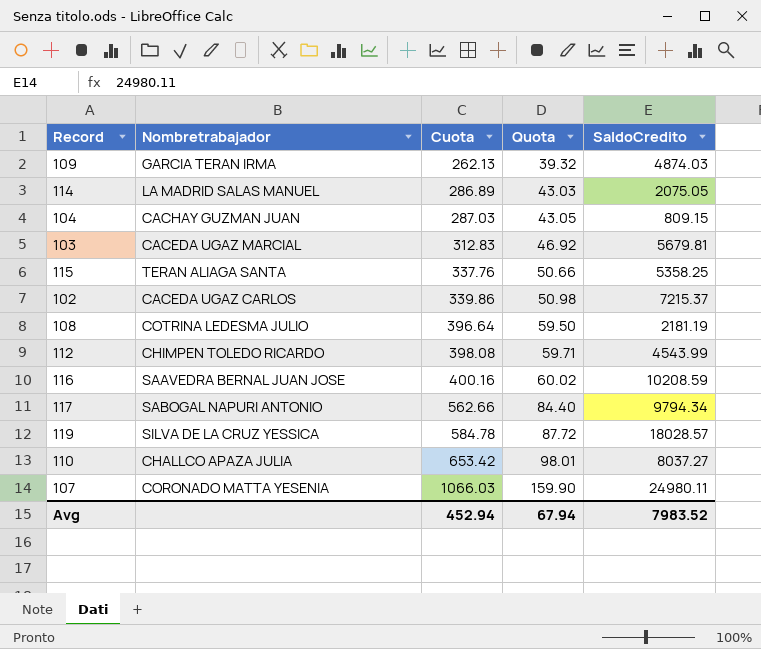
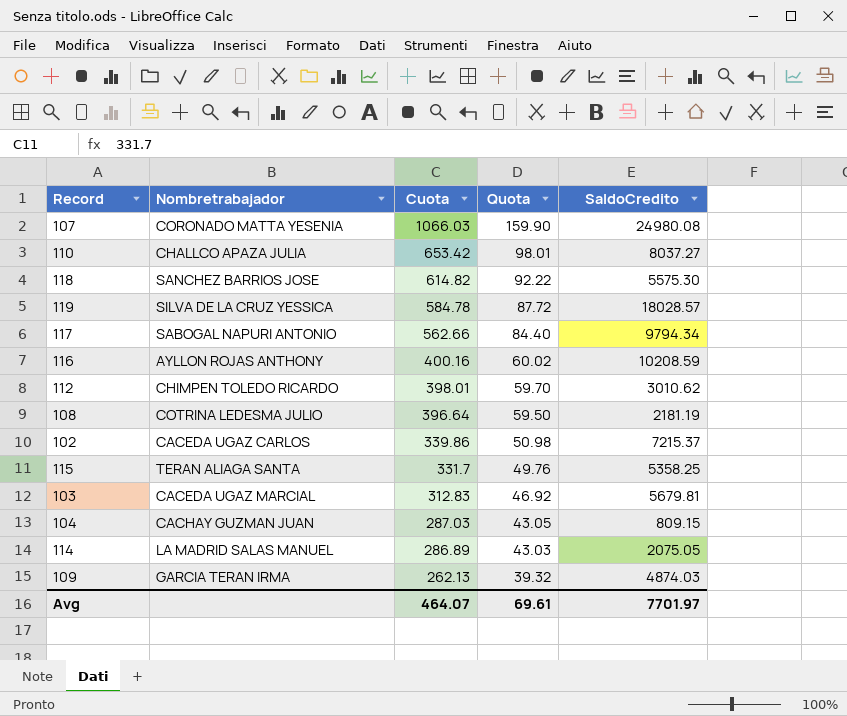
row order: Cuota ascending -> Cuota descending
107 | SaldoCredito: 24980.11 -> 24980.08
row 118: none -> SANCHEZ BARRIOS JOSE | 614.82 | 92.22 | 5575.30
116 | Nombretrabajador: SAAVEDRA BERNAL JUAN JOSE -> AYLLON ROJAS ANTHONY
112 | Cuota: 398.08 -> 398.01
112 | Quota: 59.71 -> 59.70
112 | SaldoCredito: 4543.99 -> 3010.62
115 | Cuota: 337.76 -> 331.7
115 | Quota: 50.66 -> 49.76
Avg | Cuota: 452.94 -> 464.07
Avg | Quota: 67.94 -> 69.61
Avg | SaldoCredito: 7983.52 -> 7701.97

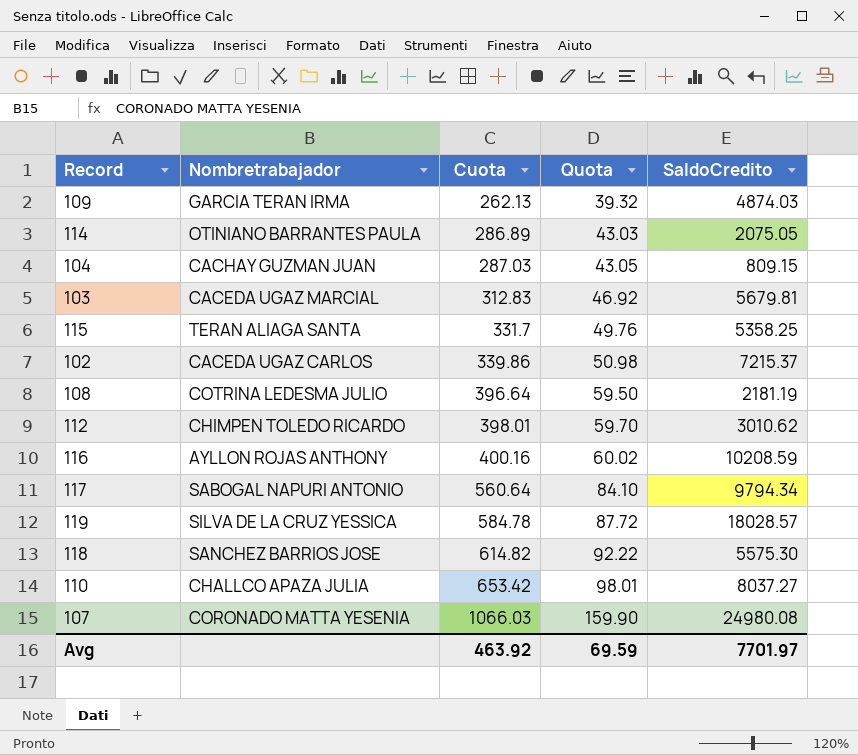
row order: Cuota descending -> Cuota ascending
114 | Nombretrabajador: LA MADRID SALAS MANUEL -> OTINIANO BARRANTES PAULA
117 | Cuota: 562.66 -> 560.64
117 | Quota: 84.40 -> 84.10
Avg | Cuota: 464.07 -> 463.92
Avg | Quota: 69.61 -> 69.59

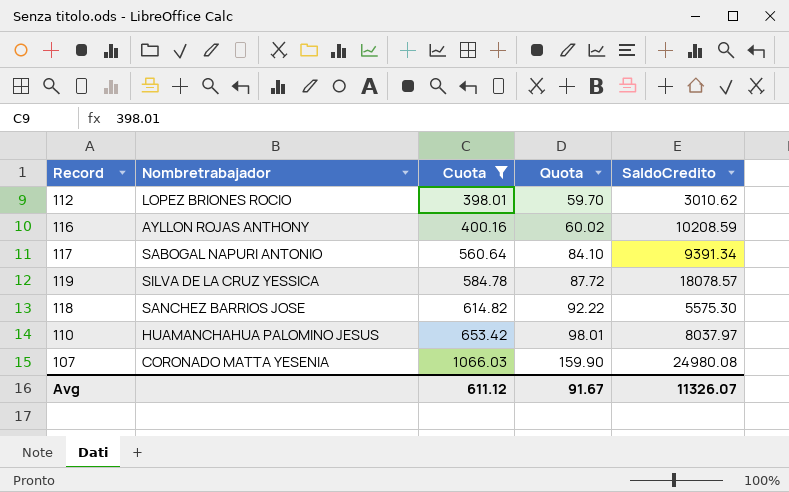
filter: none -> Cuota >= 398.01
112 | Nombretrabajador: CHIMPEN TOLEDO RICARDO -> LOPEZ BRIONES ROCIO
117 | SaldoCredito: 9794.34 -> 9391.34
119 | SaldoCredito: 18028.57 -> 18078.57
110 | Nombretrabajador: CHALLCO APAZA JULIA -> HUAMANCHAHUA PALOMINO JESUS
110 | SaldoCredito: 8037.27 -> 8037.97
Avg | Cuota: 463.92 -> 611.12
Avg | Quota: 69.59 -> 91.67
Avg | SaldoCredito: 7701.97 -> 11326.07

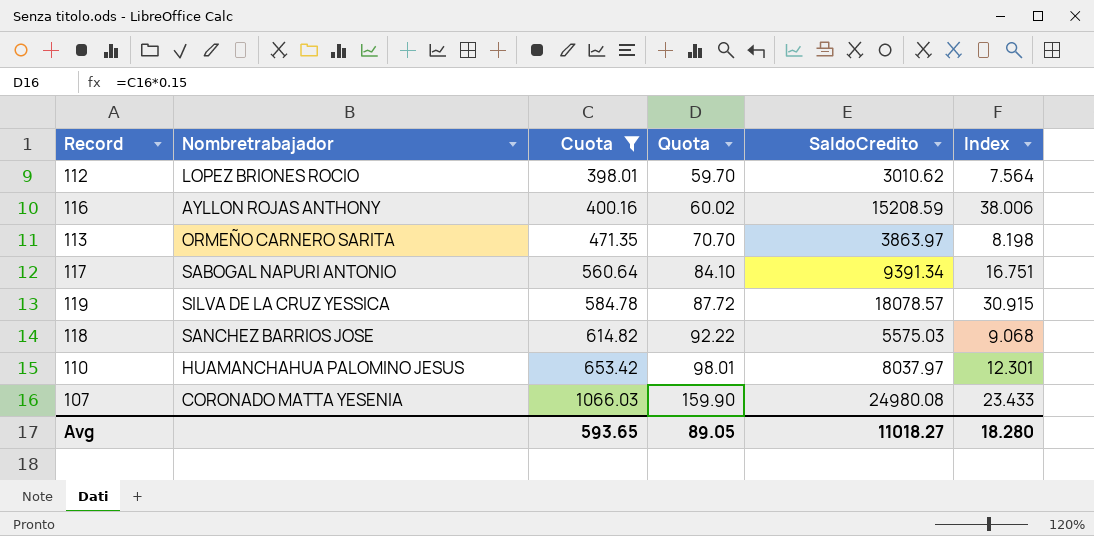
column Index | formula: none -> [SaldoCredito] / [Cuota]
116 | SaldoCredito: 10208.59 -> 15208.59
row 113: none -> ORMEÑO CARNERO SARITA | 471.35 | 70.70 | 3863.97 | 8.198
118 | SaldoCredito: 5575.30 -> 5575.03
Avg | Cuota: 611.12 -> 593.65
Avg | Quota: 91.67 -> 89.05
Avg | SaldoCredito: 11326.07 -> 11018.27

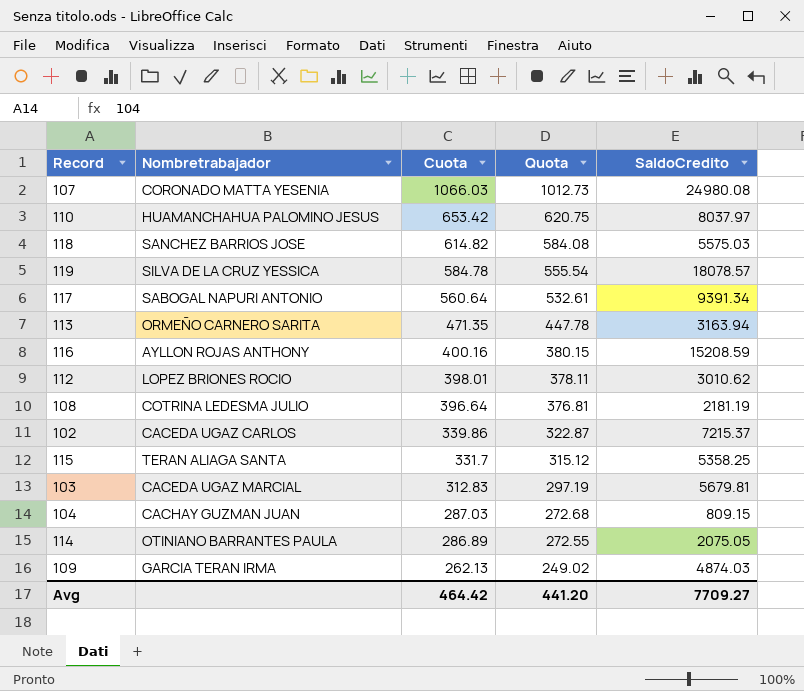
filter: Cuota >= 398.01 -> none
row order: Cuota ascending -> Cuota descending
column Index | formula: [SaldoCredito] / [Cuota] -> none
column Quota | formula: [Cuota] * 0.15 -> [Cuota] * 0.95
113 | SaldoCredito: 3863.97 -> 3163.94
Avg | Cuota: 593.65 -> 464.42
Avg | Quota: 89.05 -> 441.20
Avg | SaldoCredito: 11018.27 -> 7709.27

